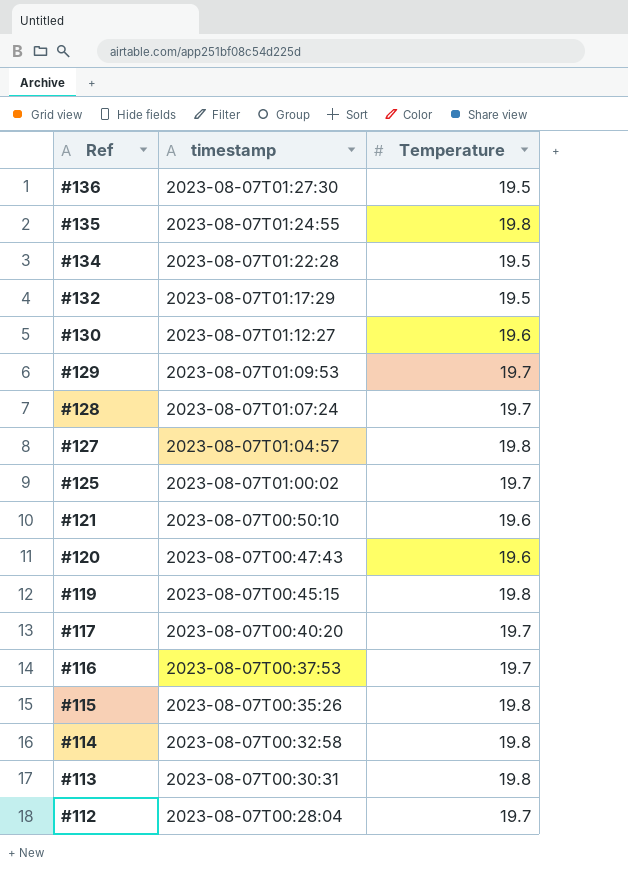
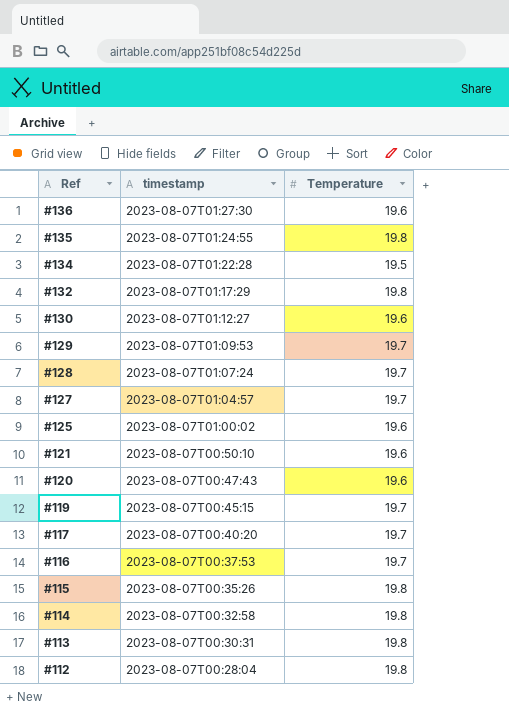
#136 | Temperature: 19.5 -> 19.6
#132 | Temperature: 19.5 -> 19.8
#127 | Temperature: 19.8 -> 19.7
#125 | Temperature: 19.7 -> 19.6
#119 | Temperature: 19.8 -> 19.7
#112 | Temperature: 19.7 -> 19.8

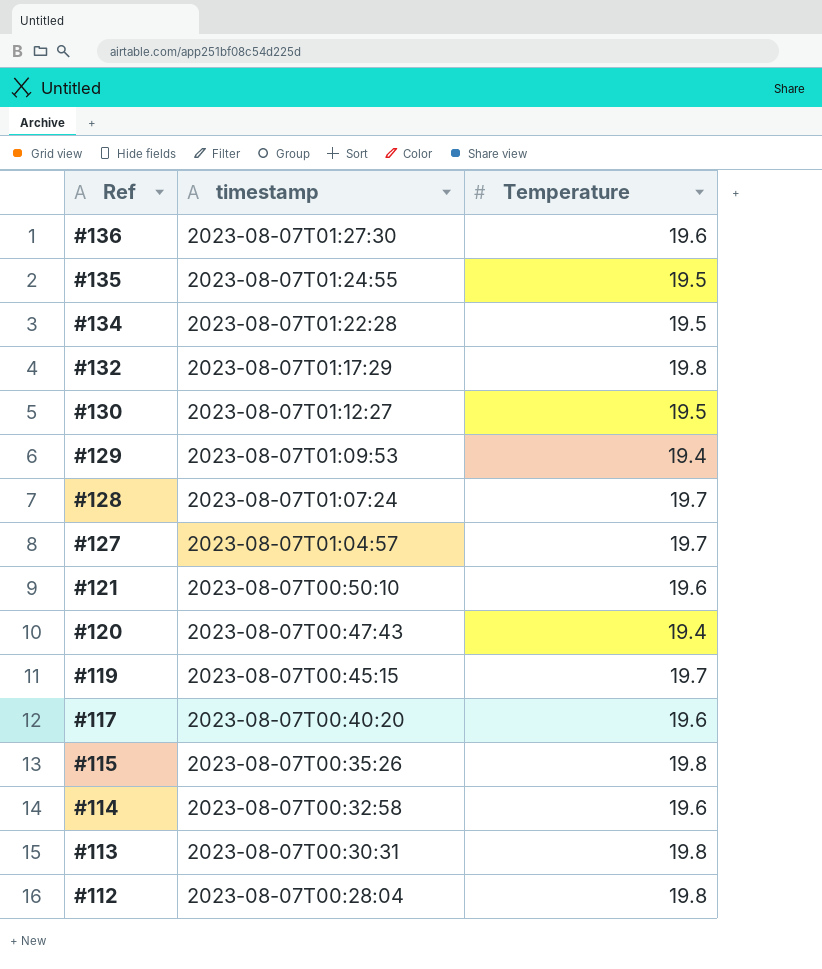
row #125: 2023-08-07T01:00:02 | 19.6 -> none
row #116: 2023-08-07T00:37:53 | 19.7 -> none
#135 | Temperature: 19.8 -> 19.5
#130 | Temperature: 19.6 -> 19.5
#129 | Temperature: 19.7 -> 19.4
#120 | Temperature: 19.6 -> 19.4
#117 | Temperature: 19.7 -> 19.6
#114 | Temperature: 19.8 -> 19.6

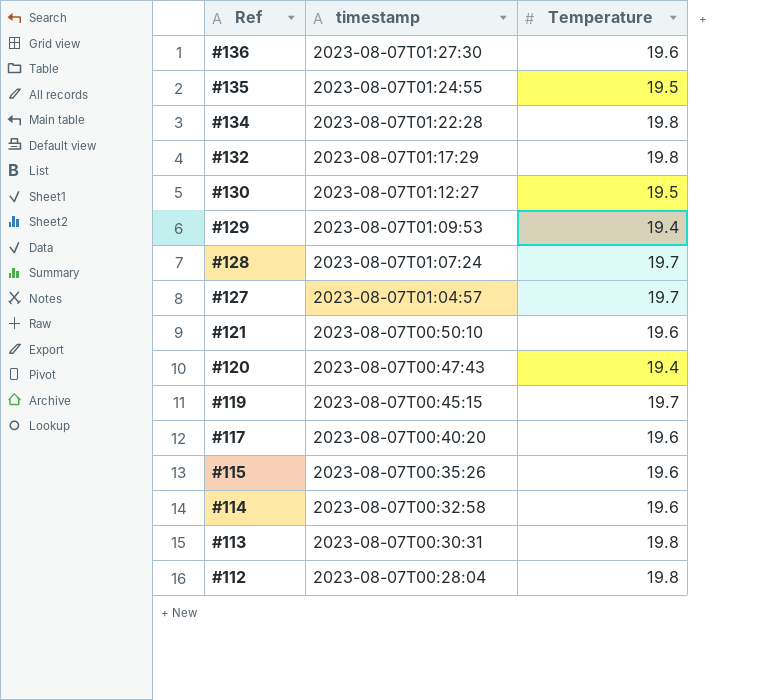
#134 | Temperature: 19.5 -> 19.8
#115 | Temperature: 19.8 -> 19.6

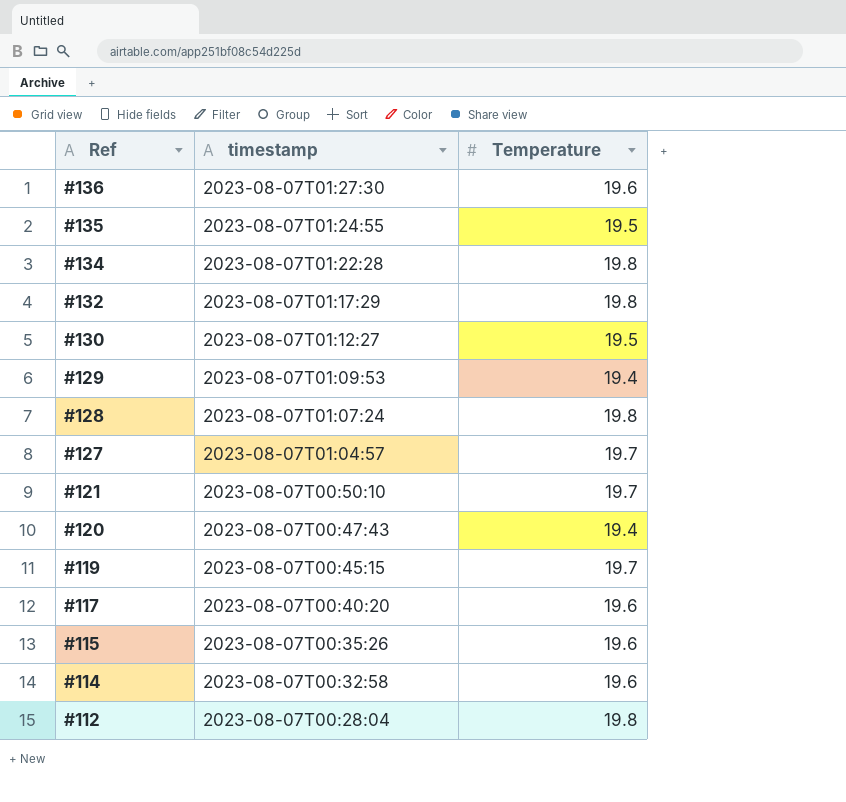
row #113: 2023-08-07T00:30:31 | 19.8 -> none
#128 | Temperature: 19.7 -> 19.8
#121 | Temperature: 19.6 -> 19.7

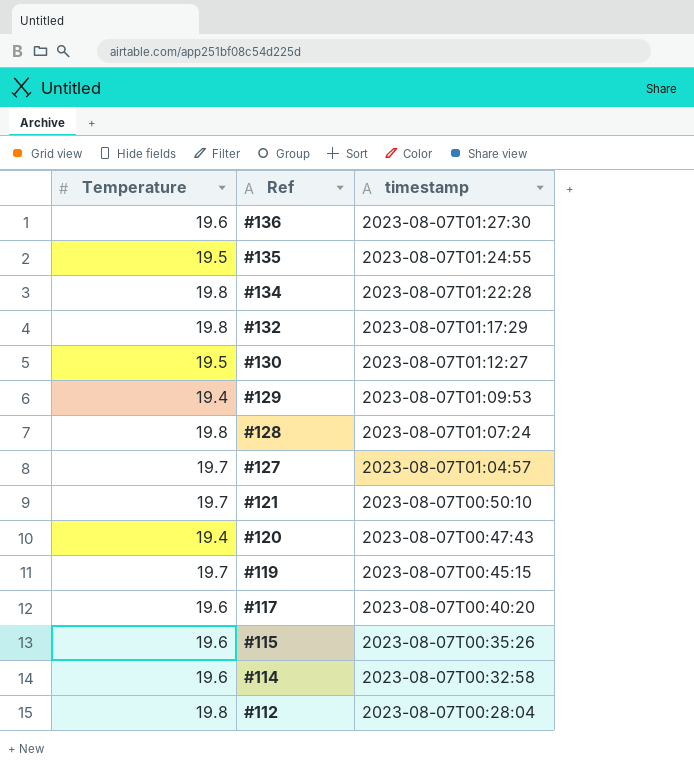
column Temperature | position: 3 -> 1

